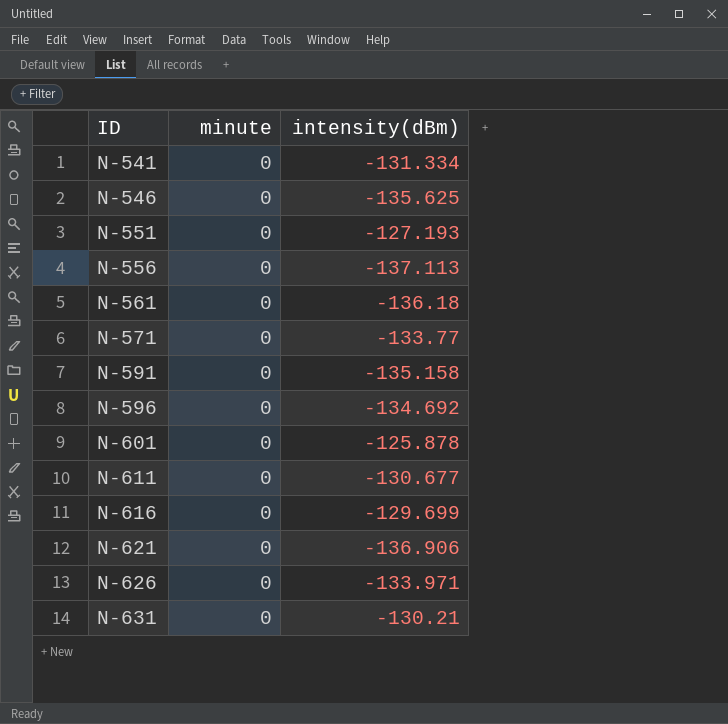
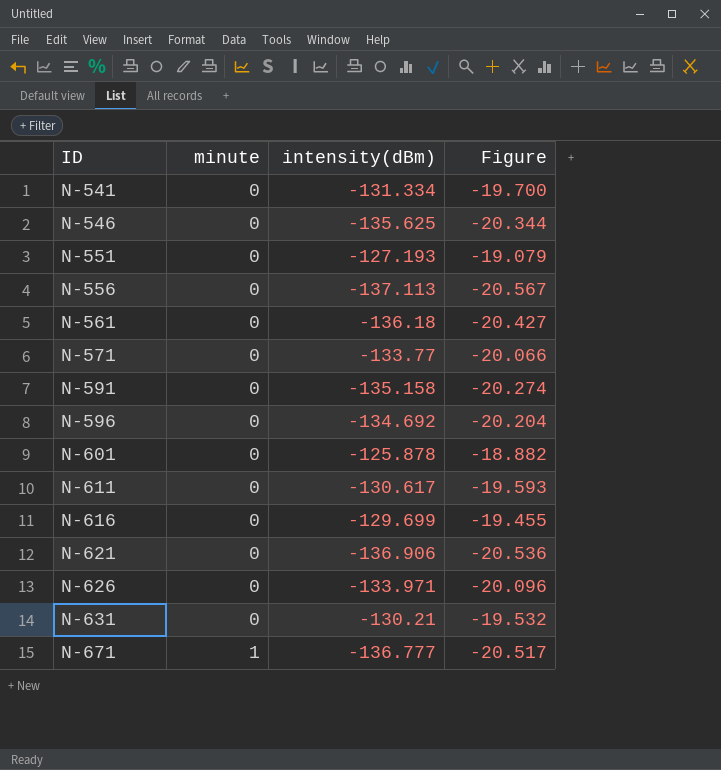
column Figure | formula: none -> [intensity(dBm)] * 0.15
N-611 | intensity(dBm): -130.677 -> -130.617
row N-671: none -> 1 | -136.777 | -20.517

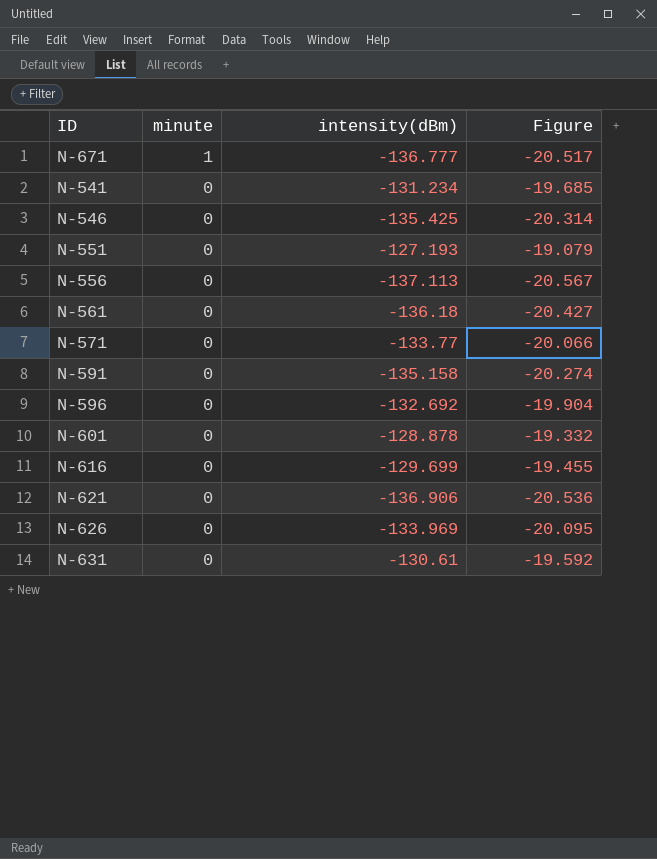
row order: ID ascending -> minute descending
row N-611: 0 | -130.617 | -19.593 -> none
N-541 | intensity(dBm): -131.334 -> -131.234
N-541 | Figure: -19.700 -> -19.685
N-546 | intensity(dBm): -135.625 -> -135.425
N-546 | Figure: -20.344 -> -20.314
N-596 | intensity(dBm): -134.692 -> -132.692
N-596 | Figure: -20.204 -> -19.904
N-601 | intensity(dBm): -125.878 -> -128.878
N-601 | Figure: -18.882 -> -19.332
N-626 | intensity(dBm): -133.971 -> -133.969
N-626 | Figure: -20.096 -> -20.095
N-631 | intensity(dBm): -130.21 -> -130.61
N-631 | Figure: -19.532 -> -19.592

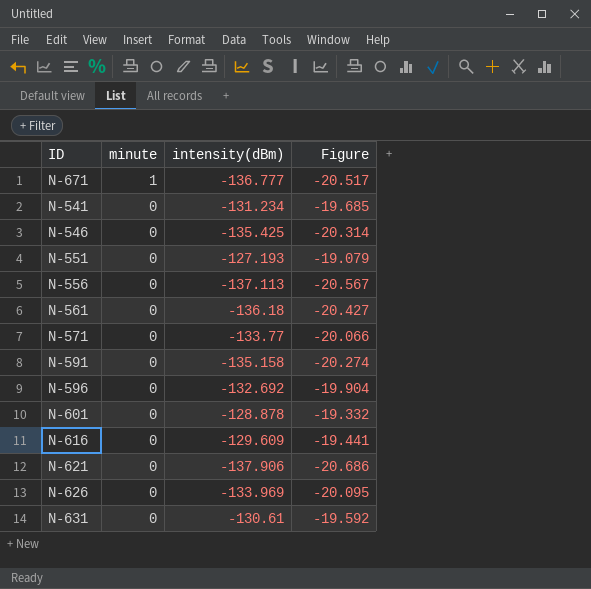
N-616 | intensity(dBm): -129.699 -> -129.609
N-616 | Figure: -19.455 -> -19.441
N-621 | intensity(dBm): -136.906 -> -137.906
N-621 | Figure: -20.536 -> -20.686

